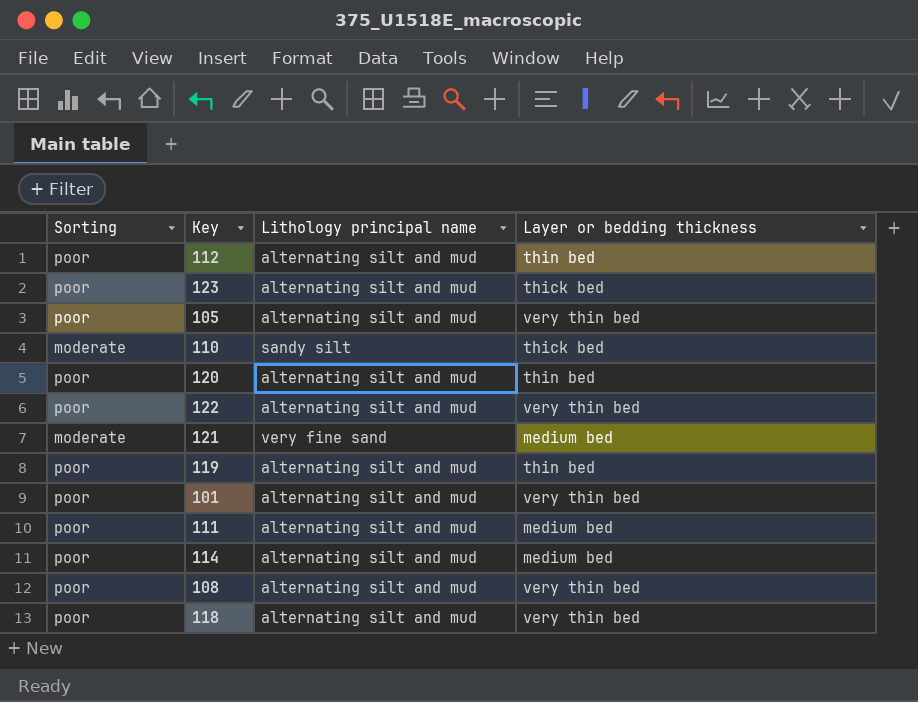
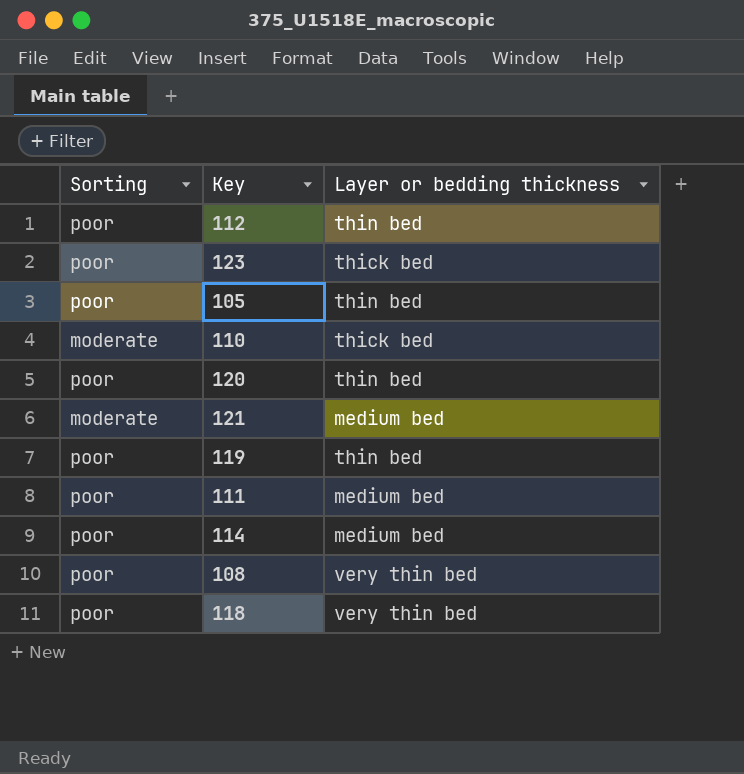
column Lithology principal name | position: 3 -> none
row 122: poor | alternating silt and mud | very thin bed -> none
row 101: poor | alternating silt and mud | very thin bed -> none
105 | Layer or bedding thickness: very thin bed -> thin bed

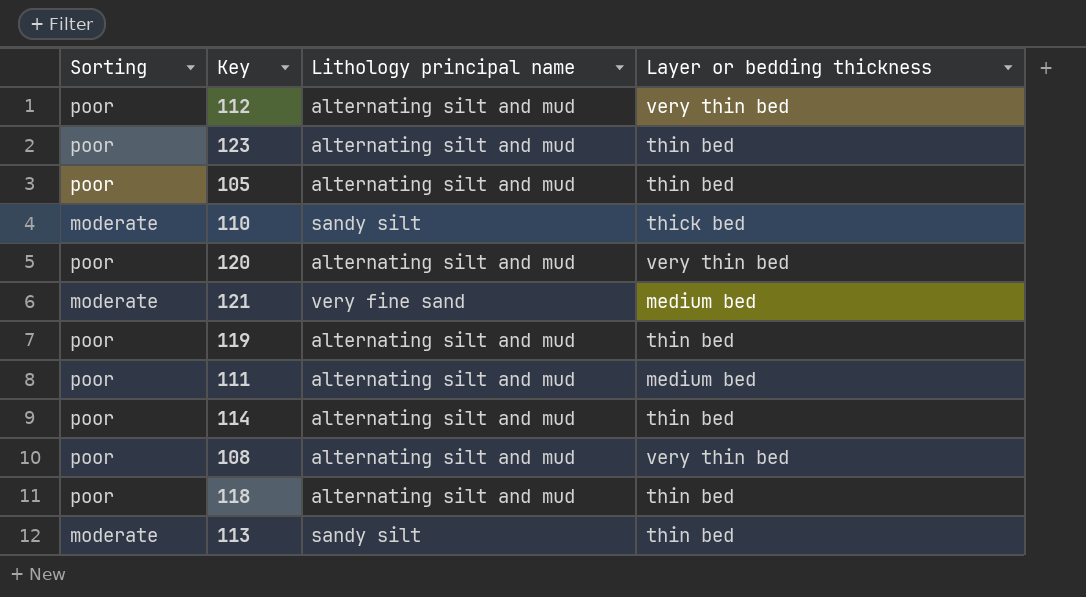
column Lithology principal name | position: none -> 3
112 | Layer or bedding thickness: thin bed -> very thin bed
123 | Layer or bedding thickness: thick bed -> thin bed
120 | Layer or bedding thickness: thin bed -> very thin bed
114 | Layer or bedding thickness: medium bed -> thin bed
118 | Layer or bedding thickness: very thin bed -> thin bed
row 113: none -> moderate | sandy silt | thin bed

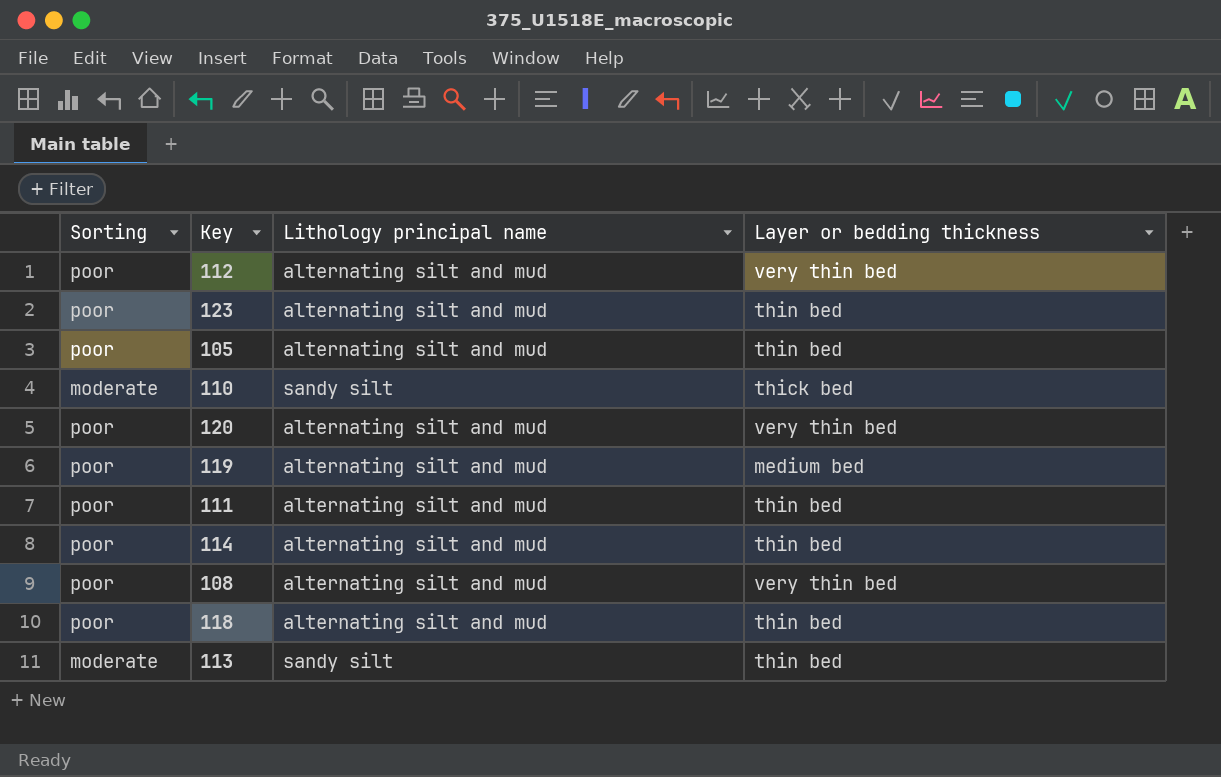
row 121: moderate | very fine sand | medium bed -> none
119 | Layer or bedding thickness: thin bed -> medium bed
111 | Layer or bedding thickness: medium bed -> thin bed

